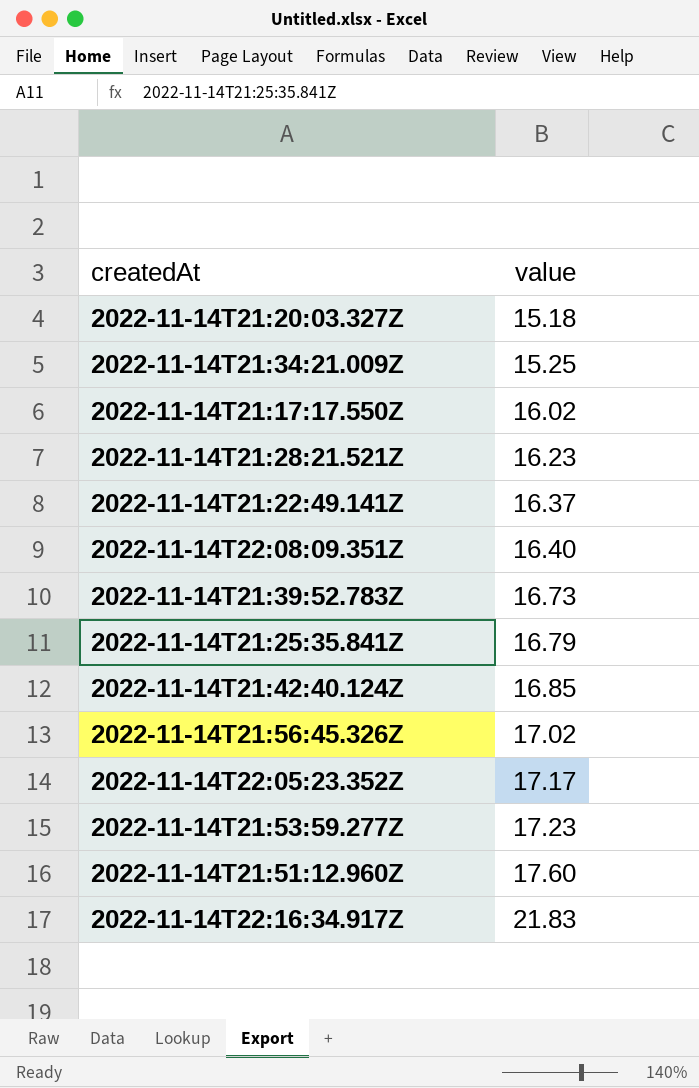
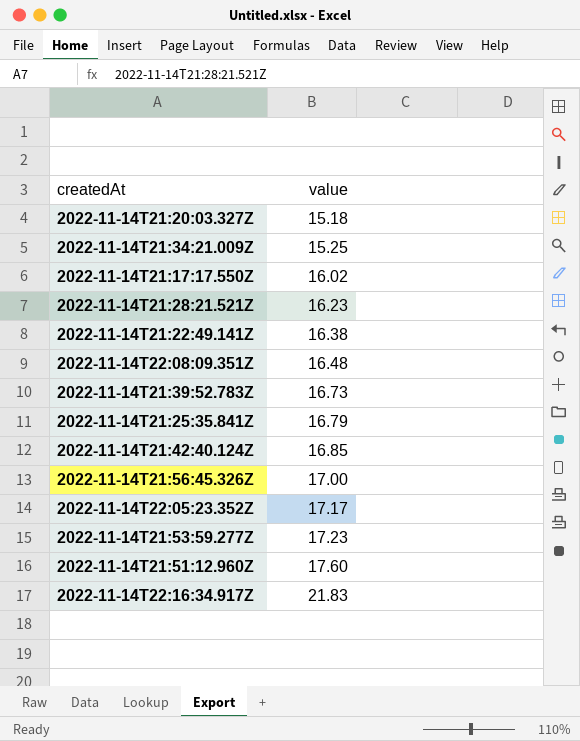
2022-11-14T21:22:49.141Z | value: 16.37 -> 16.38
2022-11-14T22:08:09.351Z | value: 16.40 -> 16.48
2022-11-14T21:56:45.326Z | value: 17.02 -> 17.00

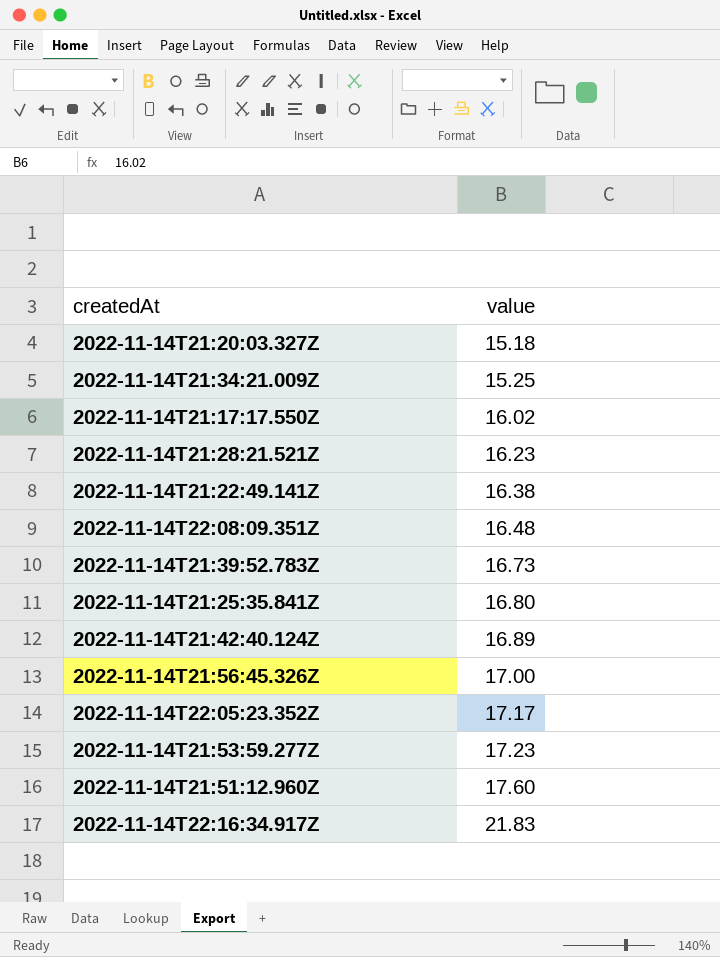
2022-11-14T21:25:35.841Z | value: 16.79 -> 16.80
2022-11-14T21:42:40.124Z | value: 16.85 -> 16.89

